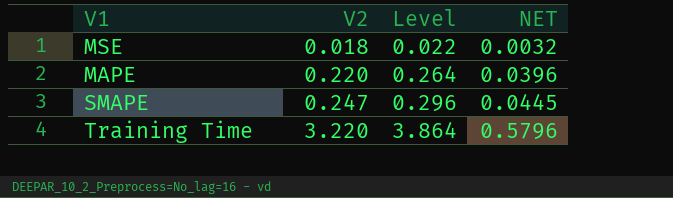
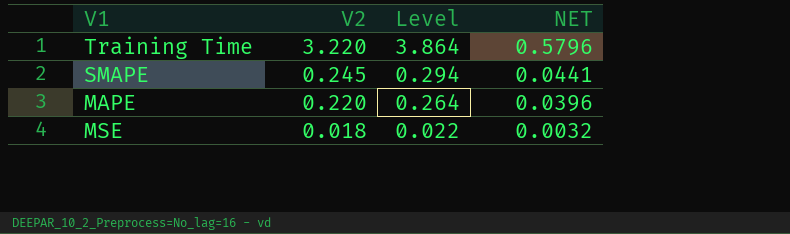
row order: V2 ascending -> V2 descending
SMAPE | V2: 0.247 -> 0.245
SMAPE | Level: 0.296 -> 0.294
SMAPE | NET: 0.0445 -> 0.0441

